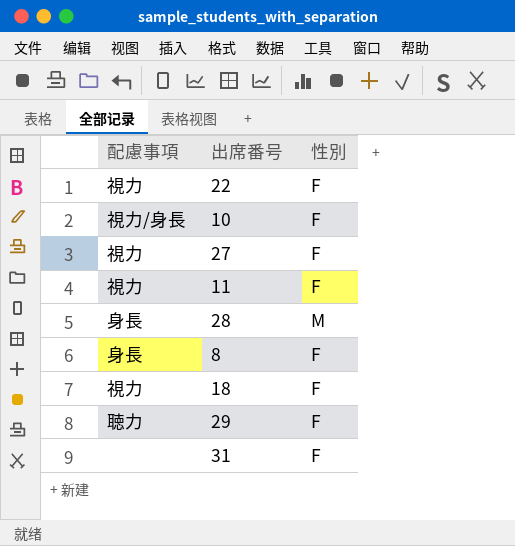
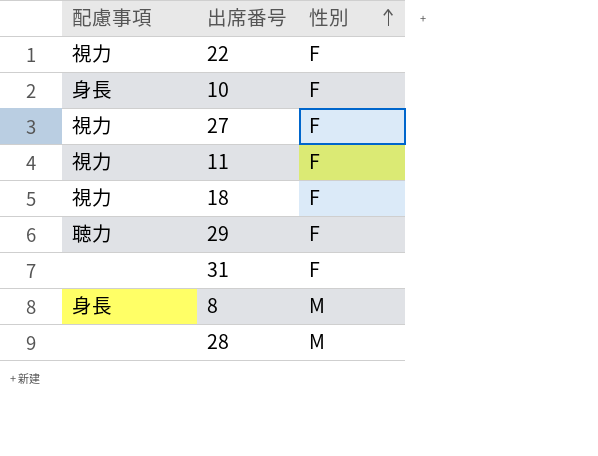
row order: none -> 性別 ascending
10 | 配慮事項: 視力/身長 -> 身長
8 | 性別: F -> M
28 | 配慮事項: 身長 -> none

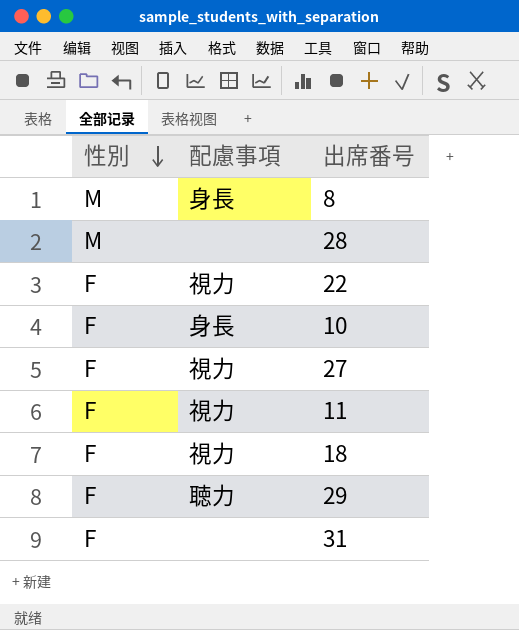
row order: 性別 ascending -> 性別 descending
column 性別 | position: 3 -> 1

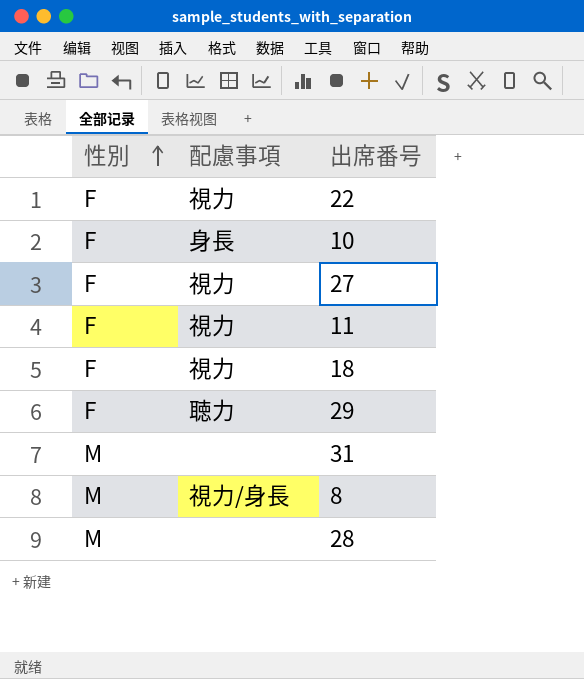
row order: 性別 descending -> 性別 ascending
31 | 性別: F -> M
8 | 配慮事項: 身長 -> 視力/身長

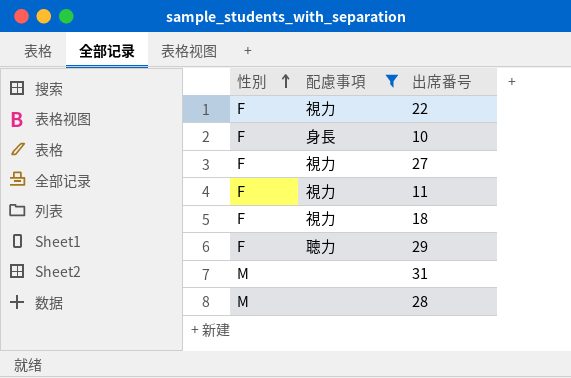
filter: none -> 配慮事項 != 視力/身長

